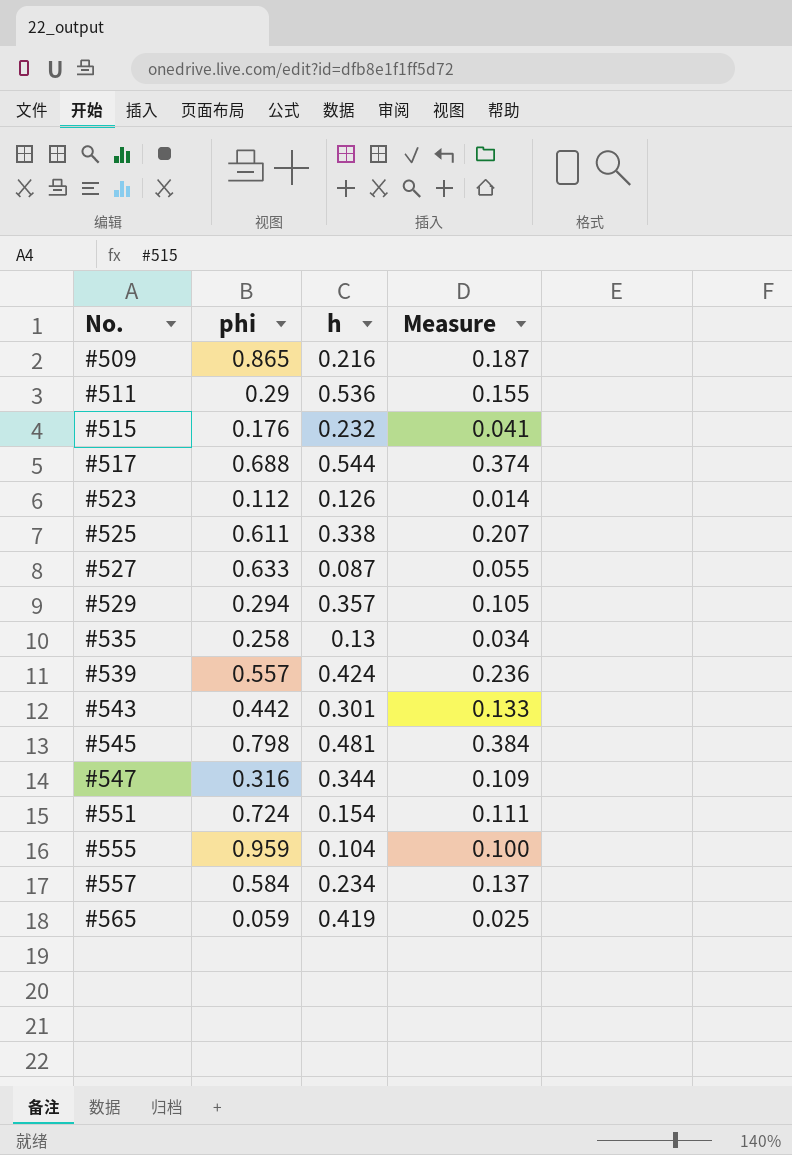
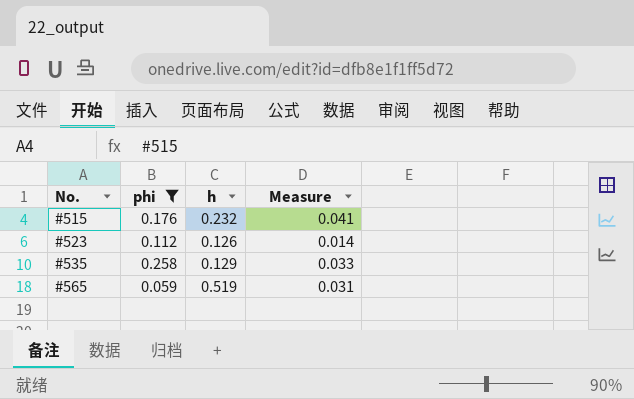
filter: none -> phi <= 0.258
#535 | h: 0.13 -> 0.129
#535 | Measure: 0.034 -> 0.033
#565 | h: 0.419 -> 0.519
#565 | Measure: 0.025 -> 0.031

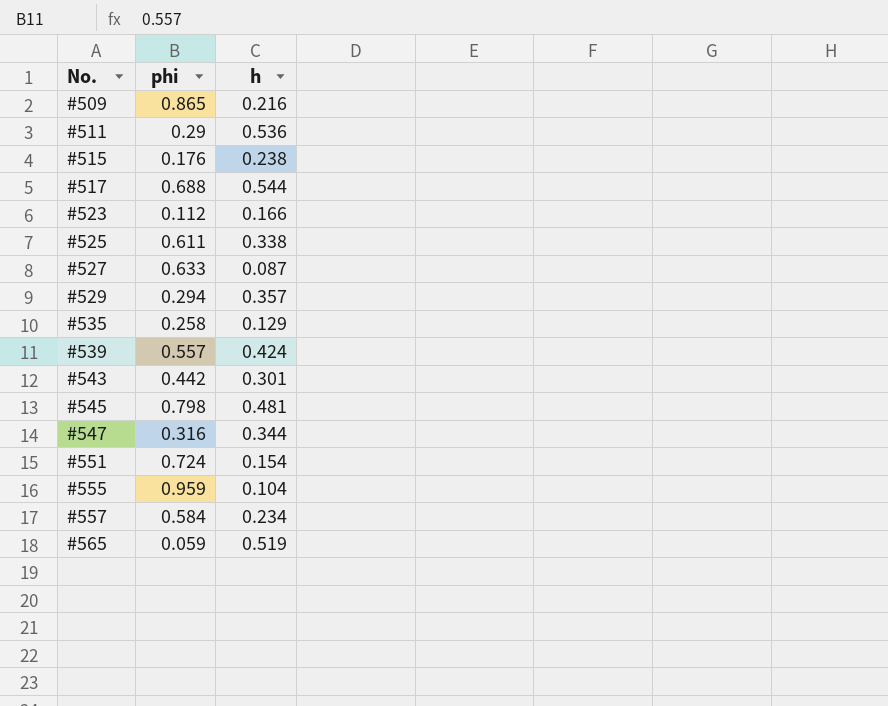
filter: phi <= 0.258 -> none
column Measure | formula: [phi] * [h] -> none
#515 | h: 0.232 -> 0.238
#523 | h: 0.126 -> 0.166

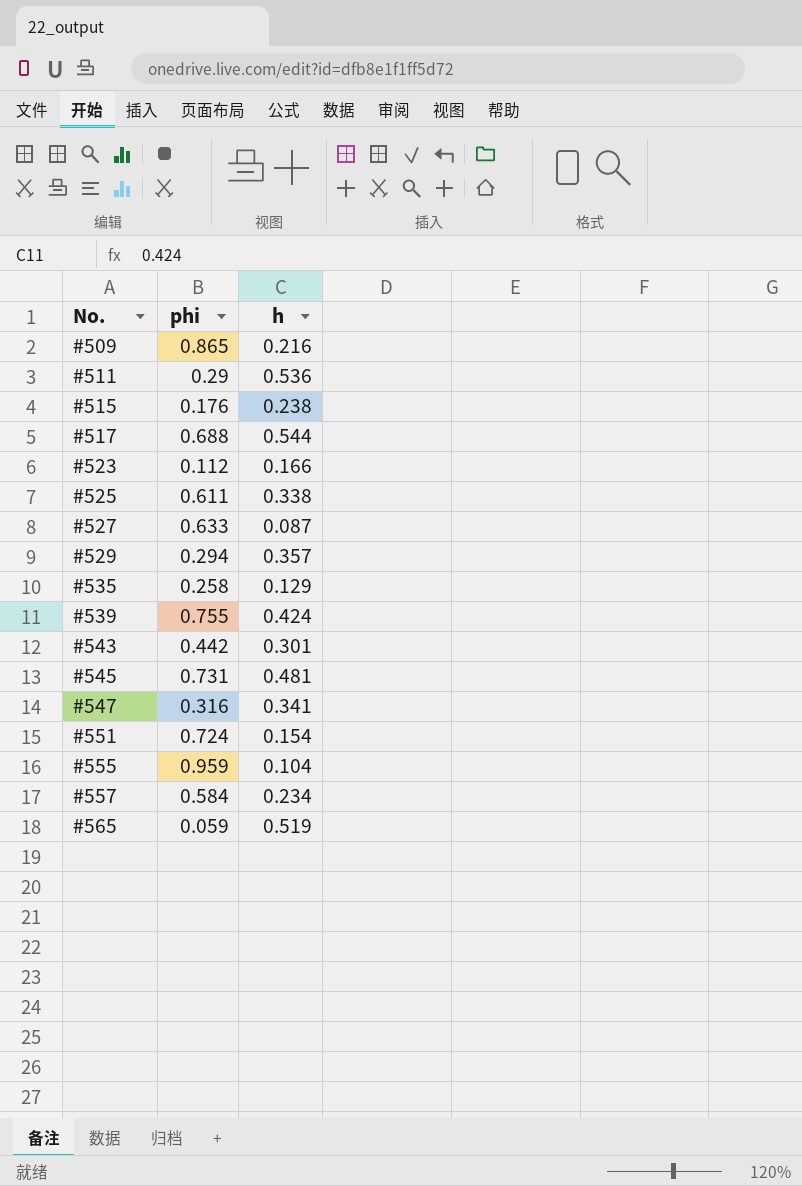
#539 | phi: 0.557 -> 0.755
#545 | phi: 0.798 -> 0.731
#547 | h: 0.344 -> 0.341

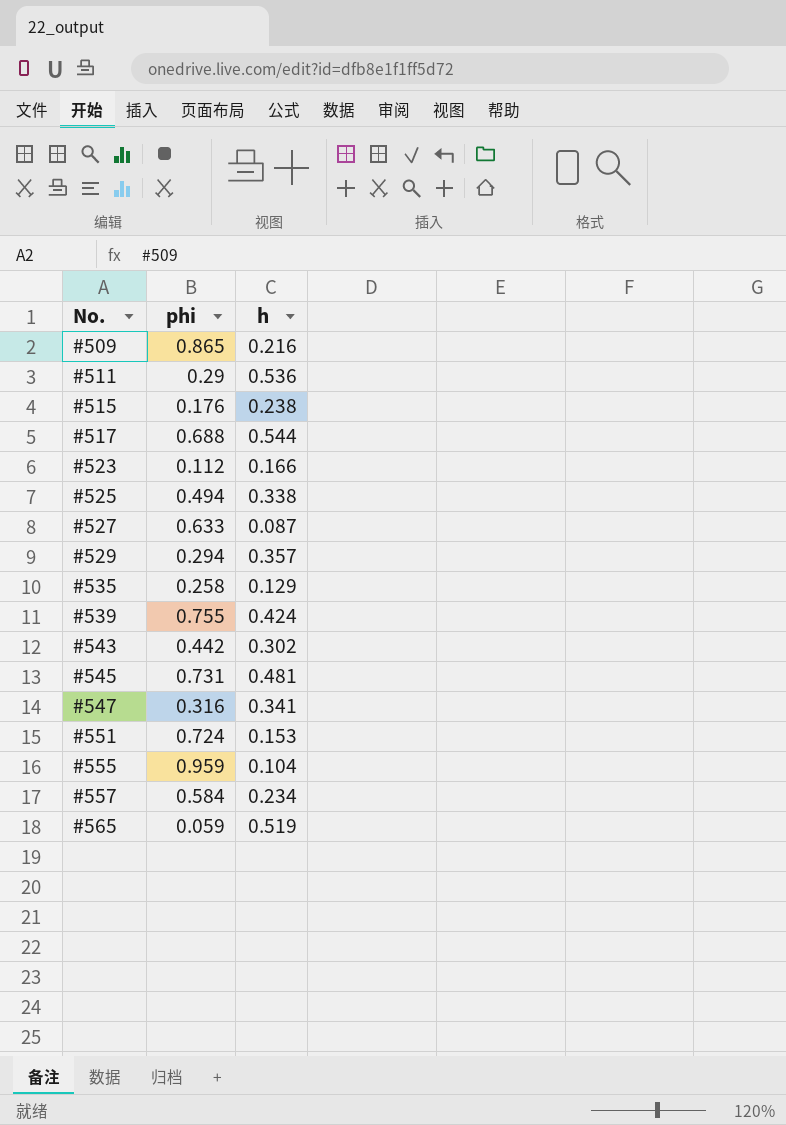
#525 | phi: 0.611 -> 0.494
#543 | h: 0.301 -> 0.302
#551 | h: 0.154 -> 0.153

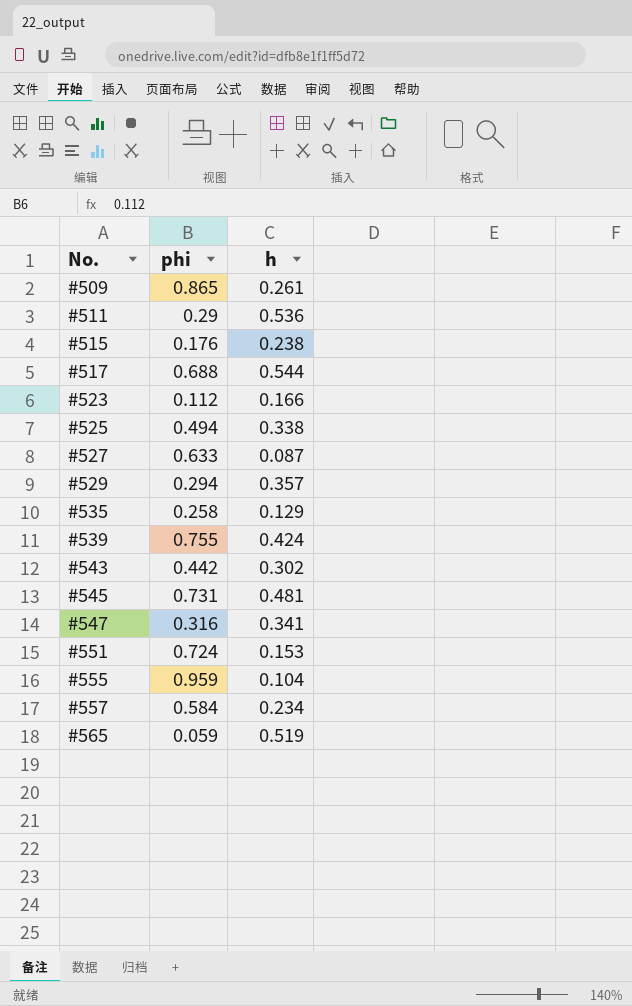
#509 | h: 0.216 -> 0.261

